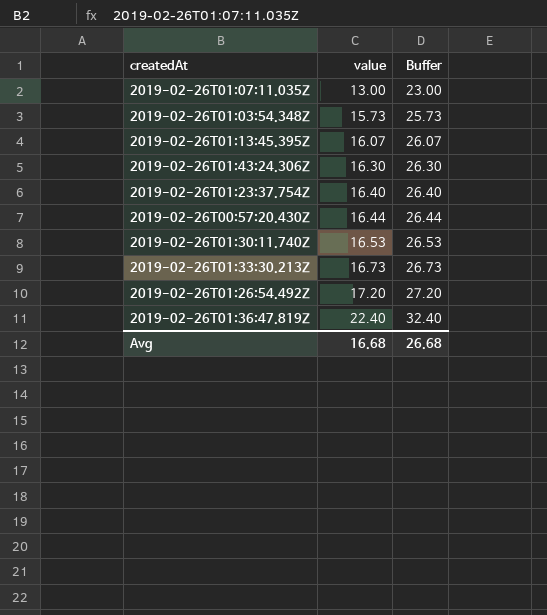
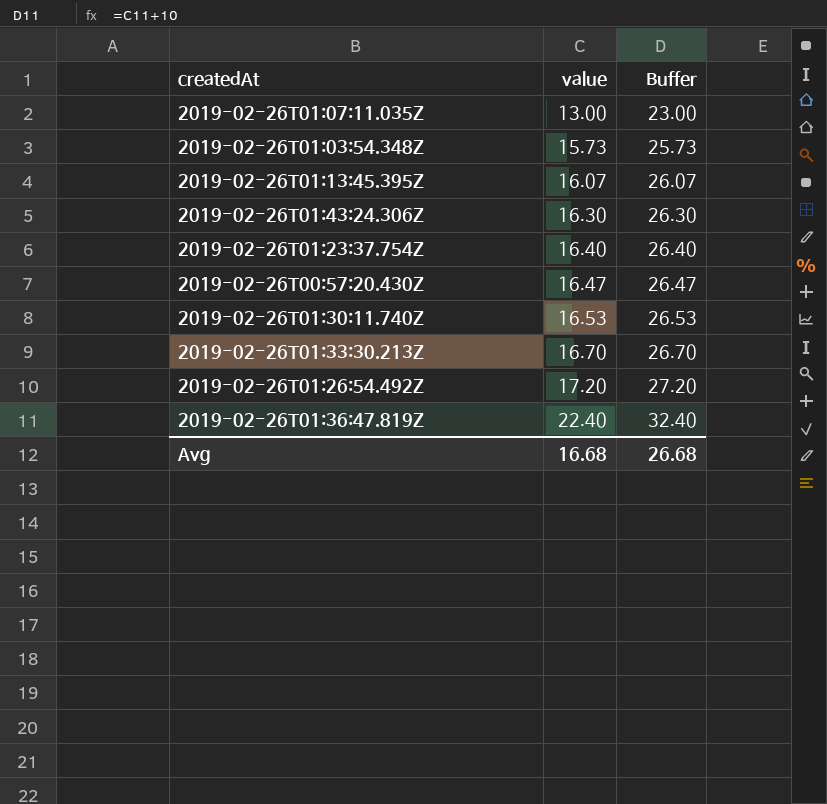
2019-02-26T00:57:20.430Z | value: 16.44 -> 16.47
2019-02-26T00:57:20.430Z | Buffer: 26.44 -> 26.47
2019-02-26T01:33:30.213Z | value: 16.73 -> 16.70
2019-02-26T01:33:30.213Z | Buffer: 26.73 -> 26.70

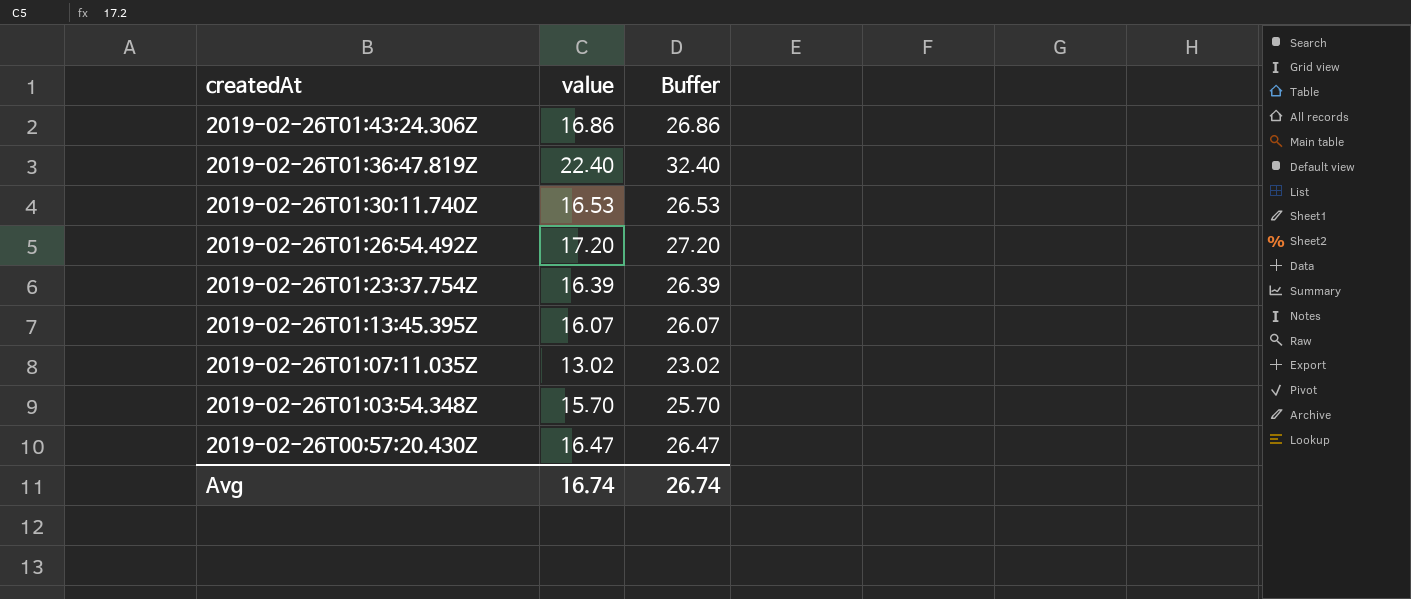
row order: value ascending -> createdAt descending
row 2019-02-26T01:33:30.213Z: 16.70 | 26.70 -> none
2019-02-26T01:43:24.306Z | value: 16.30 -> 16.86
2019-02-26T01:43:24.306Z | Buffer: 26.30 -> 26.86
2019-02-26T01:23:37.754Z | value: 16.40 -> 16.39
2019-02-26T01:23:37.754Z | Buffer: 26.40 -> 26.39
2019-02-26T01:07:11.035Z | value: 13.00 -> 13.02
2019-02-26T01:07:11.035Z | Buffer: 23.00 -> 23.02
2019-02-26T01:03:54.348Z | value: 15.73 -> 15.70
2019-02-26T01:03:54.348Z | Buffer: 25.73 -> 25.70
Avg | value: 16.68 -> 16.74
Avg | Buffer: 26.68 -> 26.74

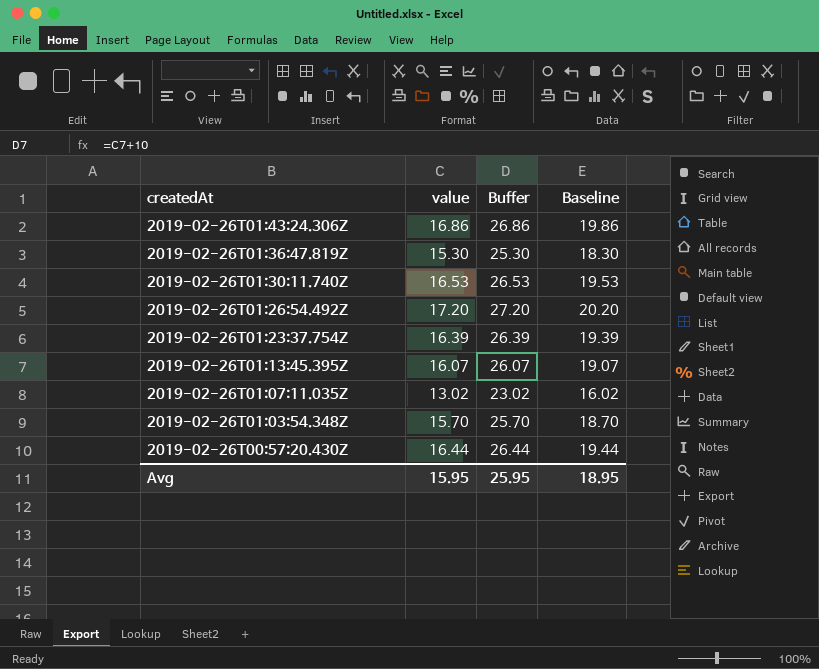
column Baseline | formula: none -> [value] + 3
2019-02-26T01:36:47.819Z | value: 22.40 -> 15.30
2019-02-26T01:36:47.819Z | Buffer: 32.40 -> 25.30
2019-02-26T00:57:20.430Z | value: 16.47 -> 16.44
2019-02-26T00:57:20.430Z | Buffer: 26.47 -> 26.44
Avg | value: 16.74 -> 15.95
Avg | Buffer: 26.74 -> 25.95

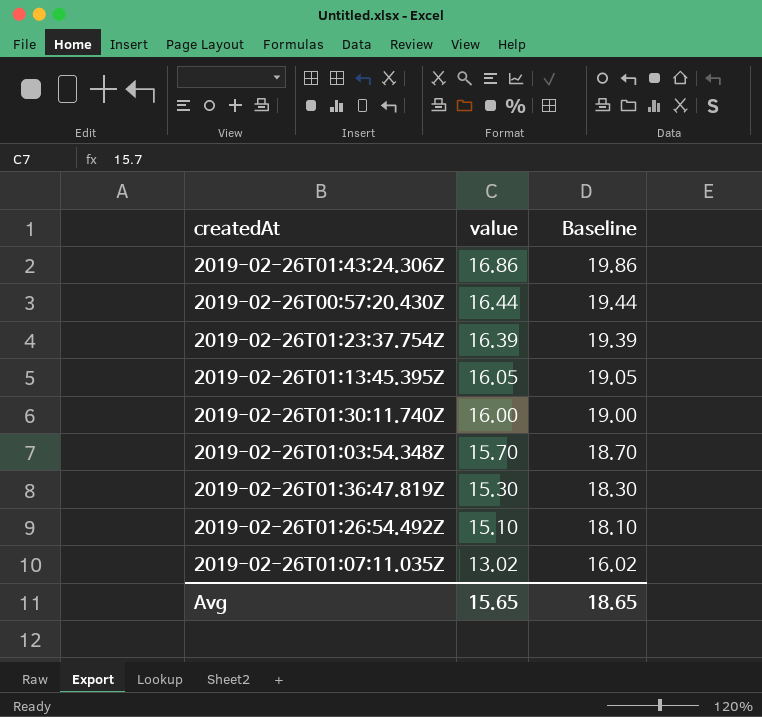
row order: createdAt descending -> value descending
column Buffer | formula: [value] + 10 -> none
2019-02-26T01:13:45.395Z | value: 16.07 -> 16.05
2019-02-26T01:13:45.395Z | Baseline: 19.07 -> 19.05
2019-02-26T01:30:11.740Z | value: 16.53 -> 16.00
2019-02-26T01:30:11.740Z | Baseline: 19.53 -> 19.00
2019-02-26T01:26:54.492Z | value: 17.20 -> 15.10
2019-02-26T01:26:54.492Z | Baseline: 20.20 -> 18.10
Avg | value: 15.95 -> 15.65
Avg | Baseline: 18.95 -> 18.65

